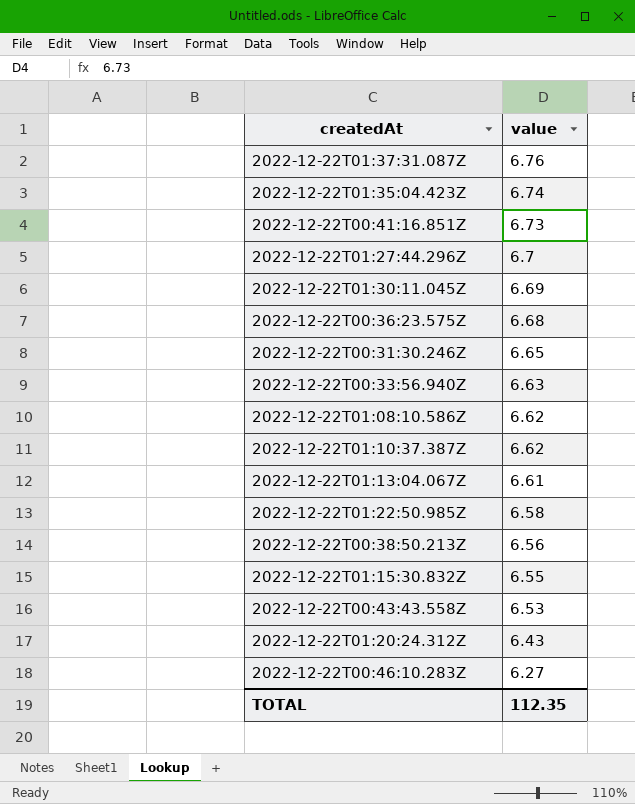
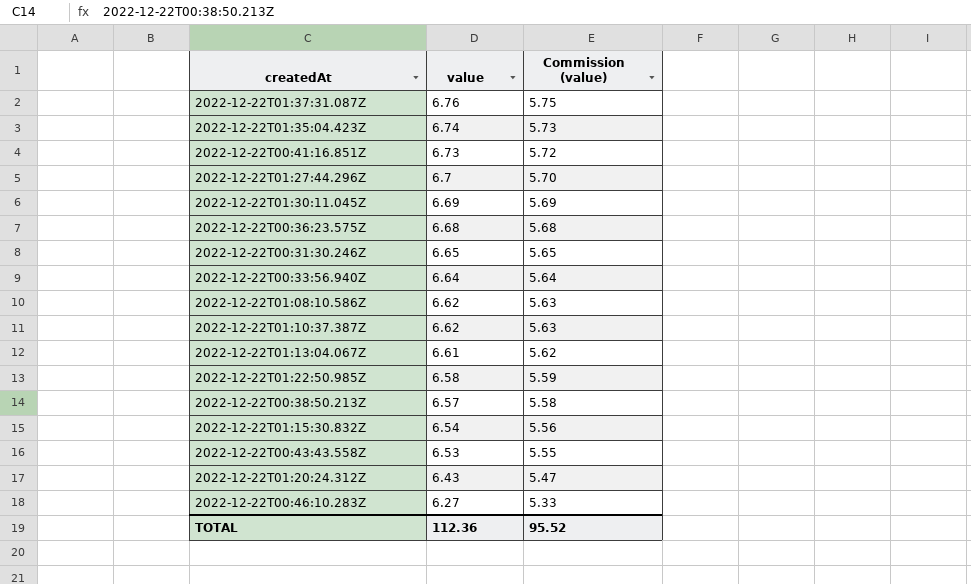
column Commission (value) | formula: none -> [value] * 0.85
2022-12-22T00:33:56.940Z | value: 6.63 -> 6.64
2022-12-22T00:38:50.213Z | value: 6.56 -> 6.57
2022-12-22T01:15:30.832Z | value: 6.55 -> 6.54
TOTAL | value: 112.35 -> 112.36

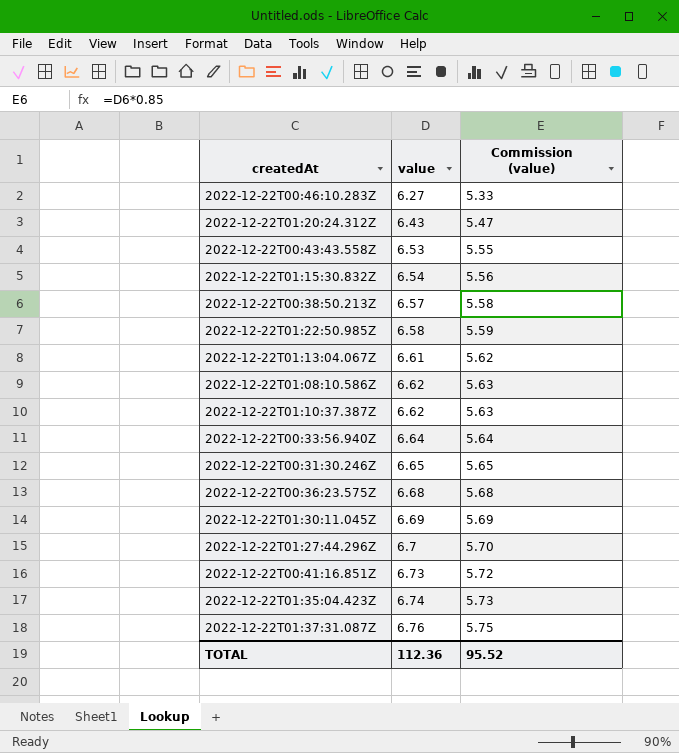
row order: value descending -> value ascending

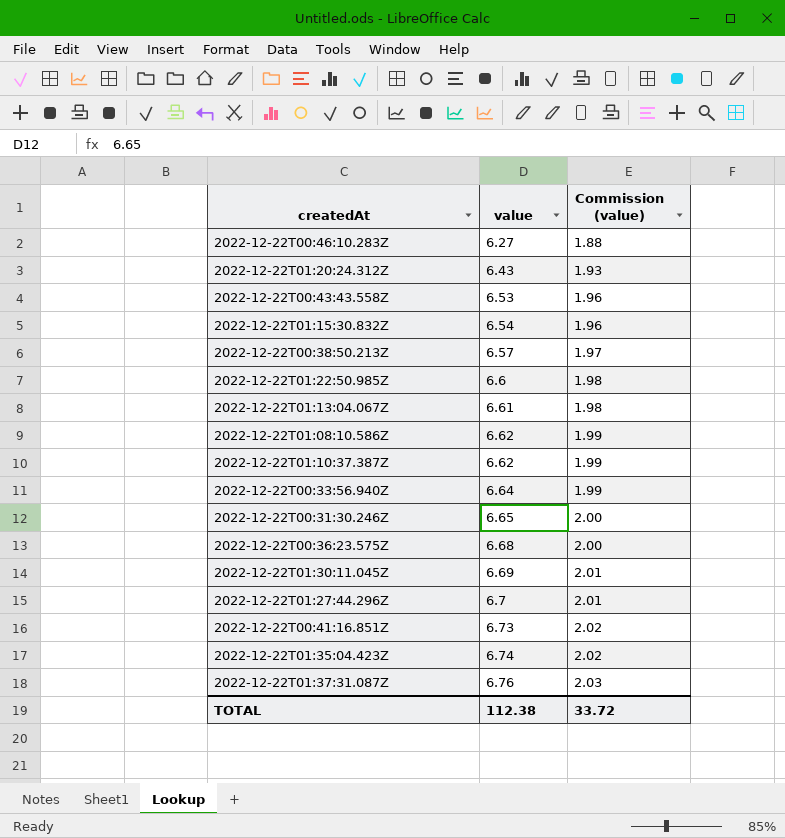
column Commission (value) | formula: [value] * 0.85 -> [value] * 0.3
2022-12-22T01:22:50.985Z | value: 6.58 -> 6.6
TOTAL | value: 112.36 -> 112.38
TOTAL | Commission (value): 95.52 -> 33.72

